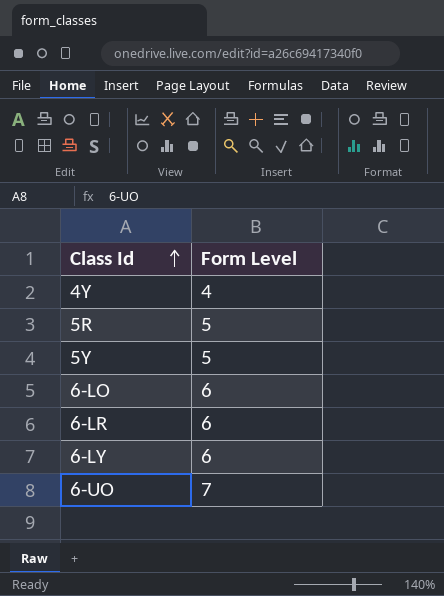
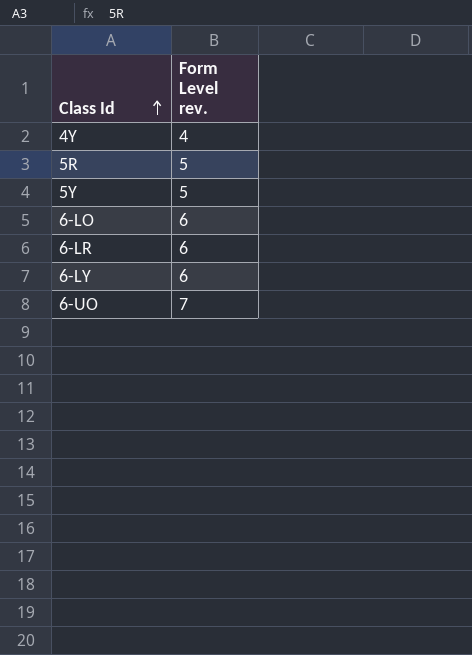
column name: Form Level -> Form Level rev.

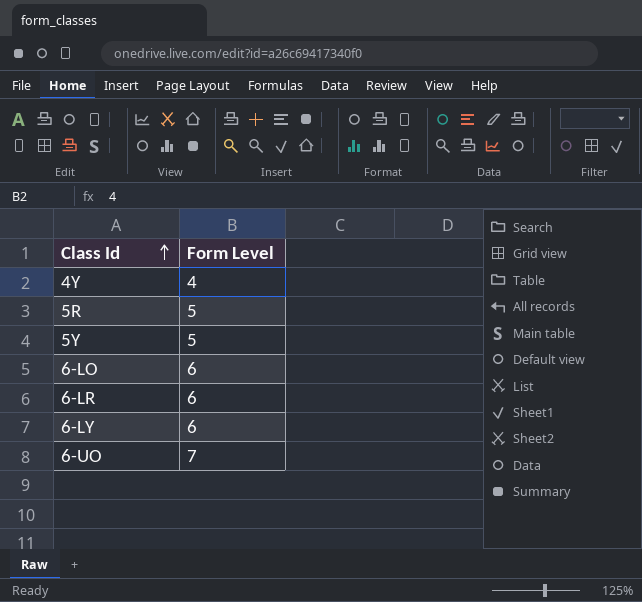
column name: Form Level rev. -> Form Level

